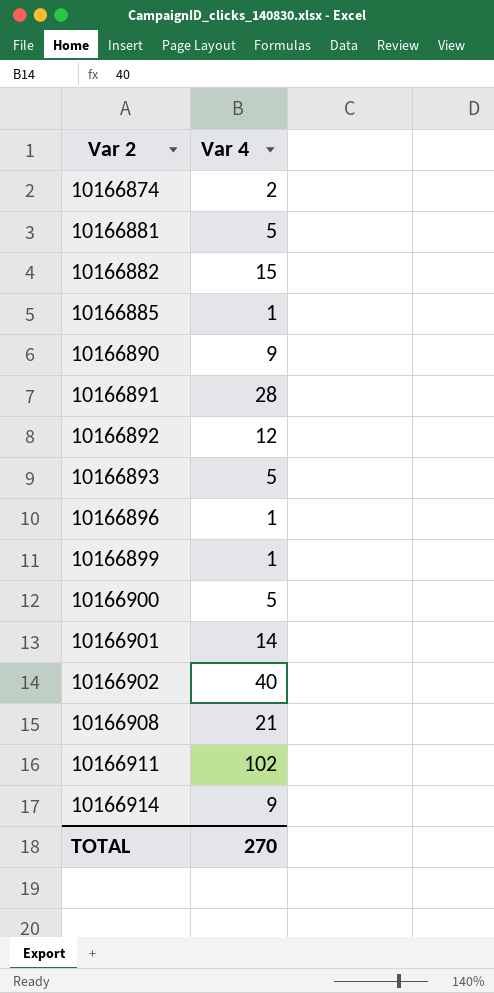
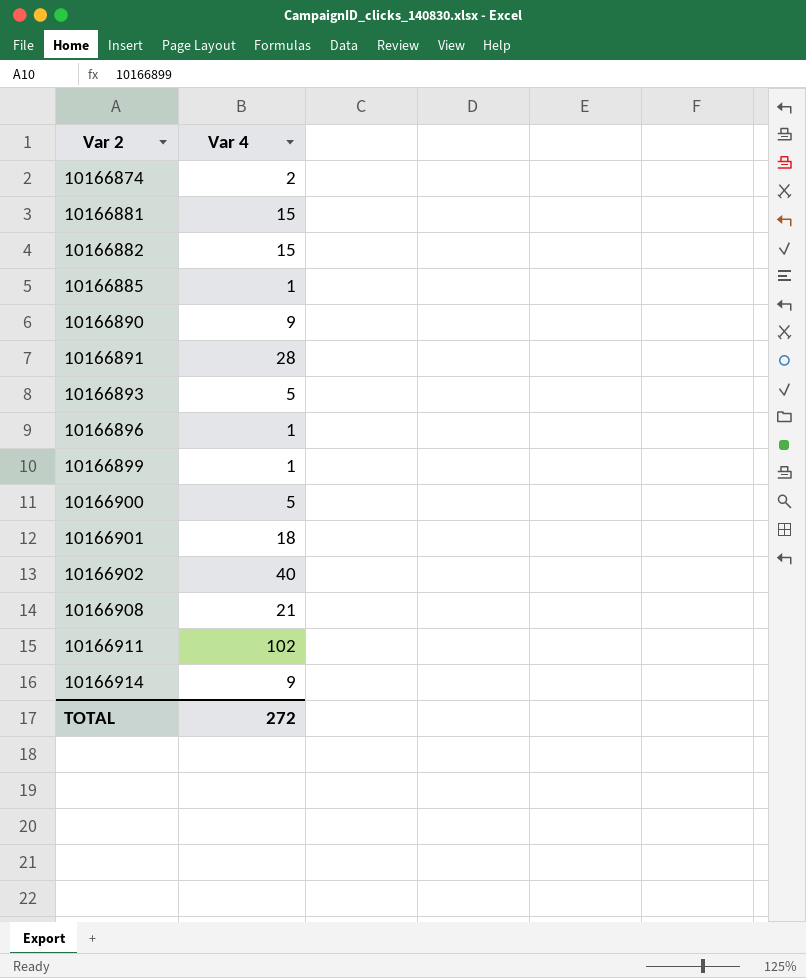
row 10166892: 12 -> none
10166881 | Var 4: 5 -> 15
10166901 | Var 4: 14 -> 18
TOTAL | Var 4: 270 -> 272

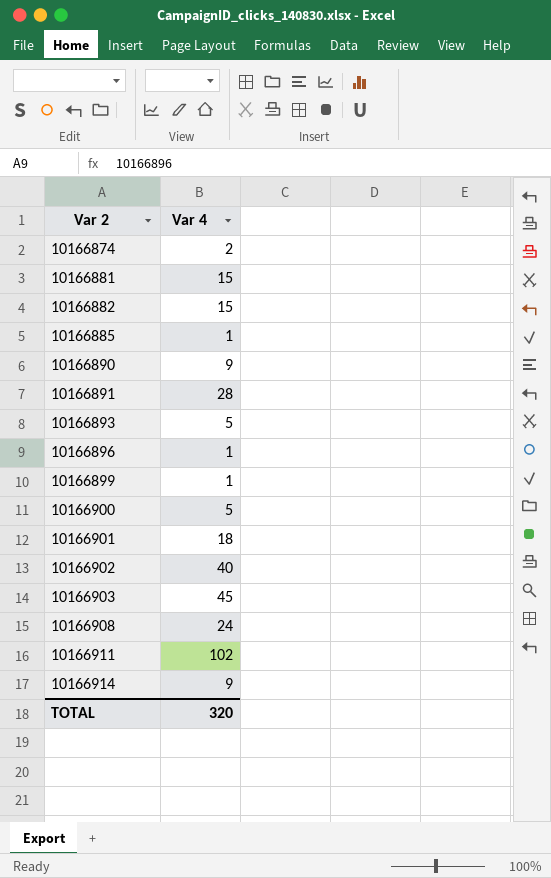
row 10166903: none -> 45
10166908 | Var 4: 21 -> 24
TOTAL | Var 4: 272 -> 320

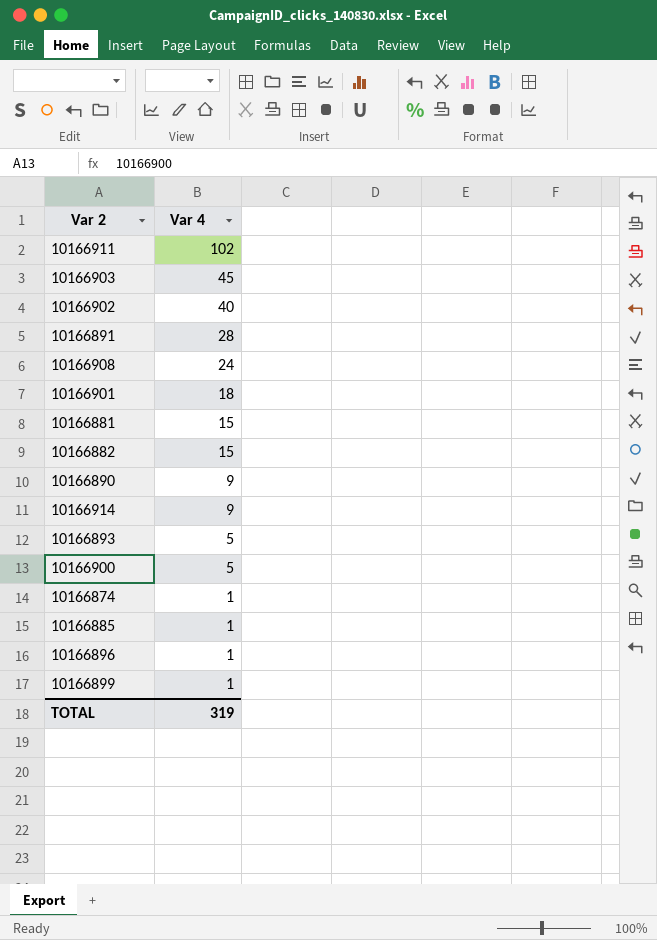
row order: Var 2 ascending -> Var 4 descending
10166874 | Var 4: 2 -> 1
TOTAL | Var 4: 320 -> 319

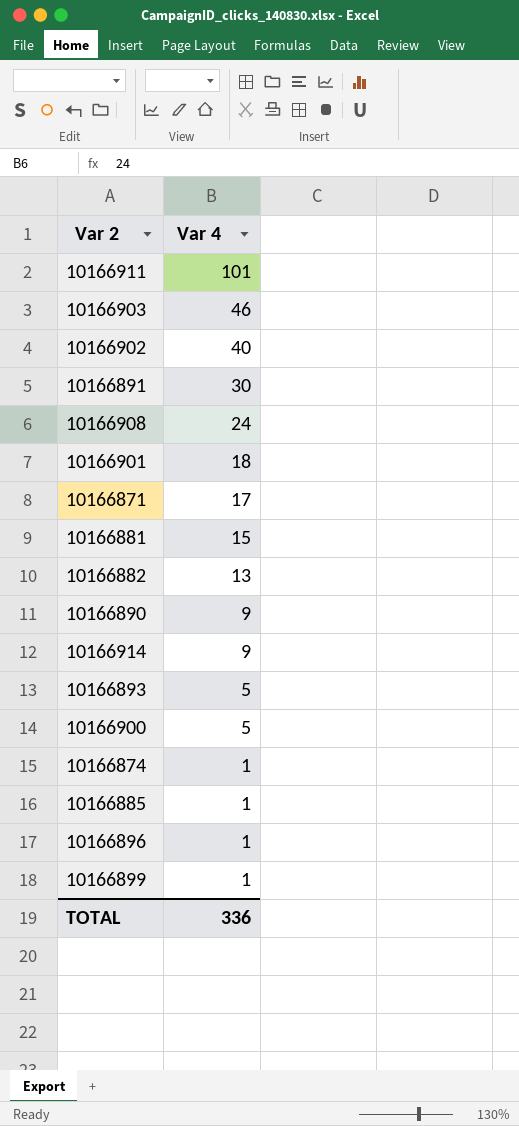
10166911 | Var 4: 102 -> 101
10166903 | Var 4: 45 -> 46
10166891 | Var 4: 28 -> 30
row 10166871: none -> 17
10166882 | Var 4: 15 -> 13
TOTAL | Var 4: 319 -> 336

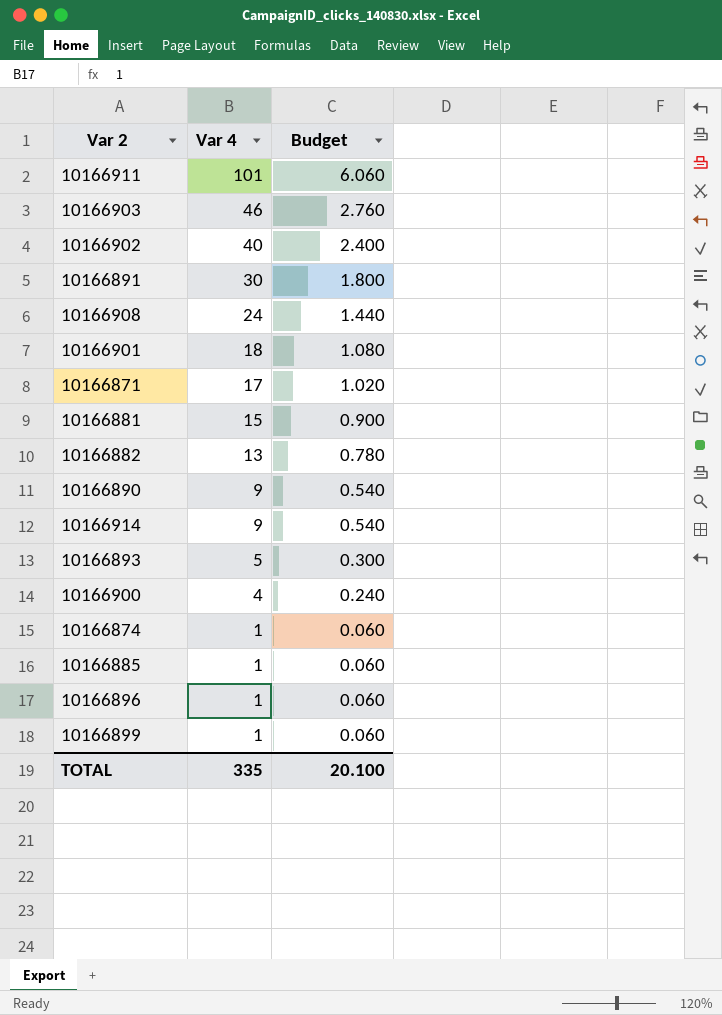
column Budget | formula: none -> [Var 4] * 0.06
10166900 | Var 4: 5 -> 4
TOTAL | Var 4: 336 -> 335

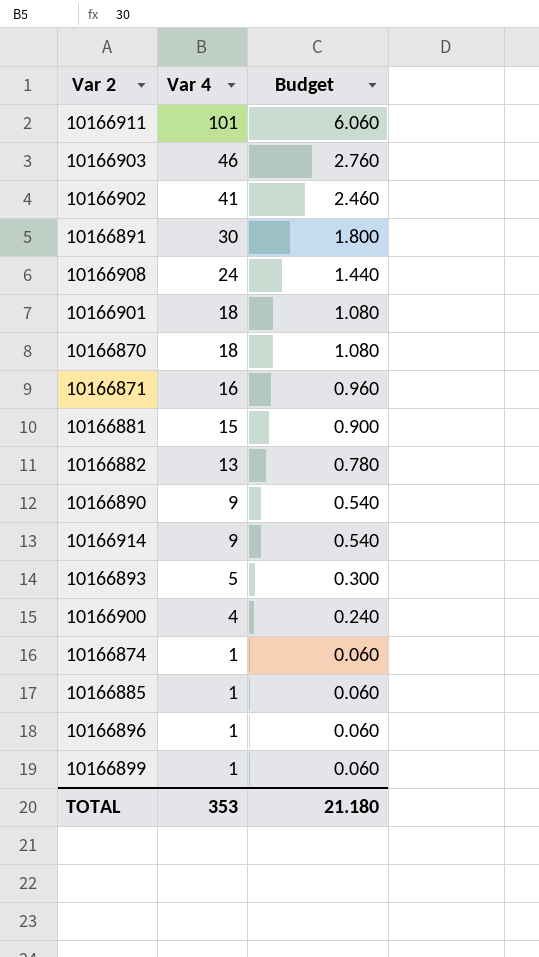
10166902 | Var 4: 40 -> 41
10166902 | Budget: 2.400 -> 2.460
row 10166870: none -> 18 | 1.080
10166871 | Var 4: 17 -> 16
10166871 | Budget: 1.020 -> 0.960
TOTAL | Var 4: 335 -> 353
TOTAL | Budget: 20.100 -> 21.180

